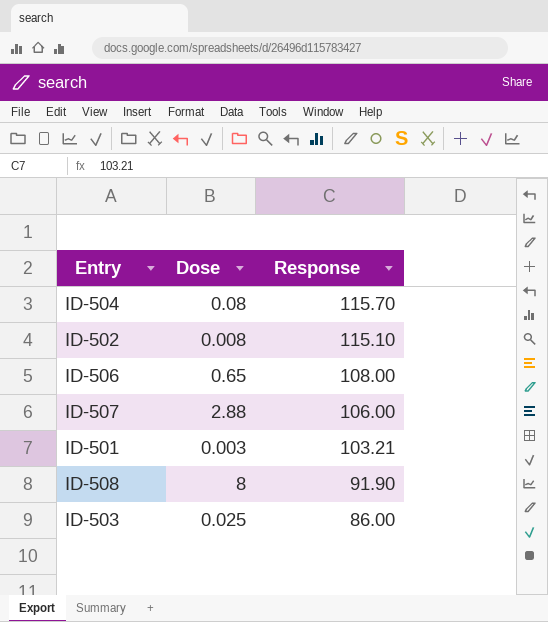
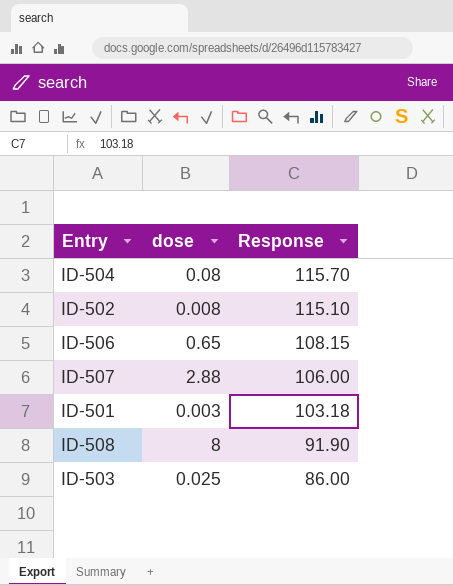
column name: Dose -> dose
ID-506 | Response: 108.00 -> 108.15
ID-501 | Response: 103.21 -> 103.18

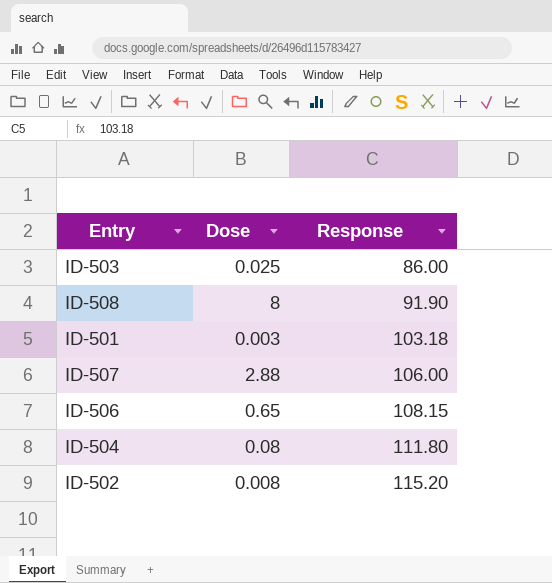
row order: Response descending -> Response ascending
column name: dose -> Dose
ID-504 | Response: 115.70 -> 111.80
ID-502 | Response: 115.10 -> 115.20

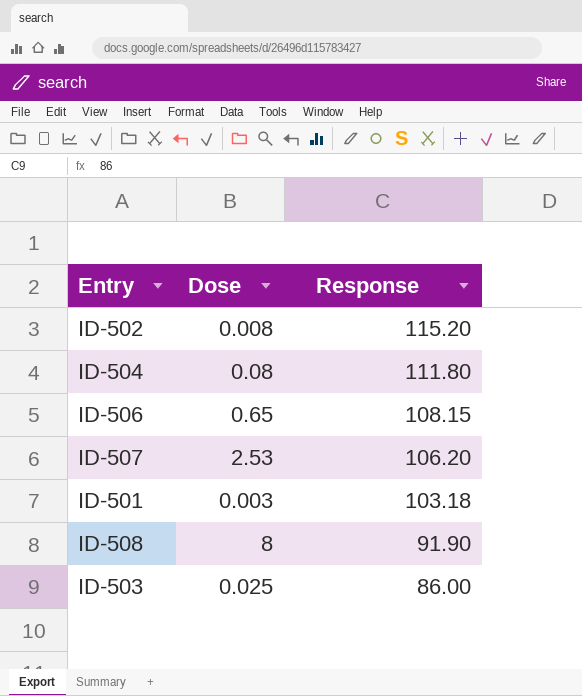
row order: Response ascending -> Response descending
ID-507 | Dose: 2.88 -> 2.53
ID-507 | Response: 106.00 -> 106.20

